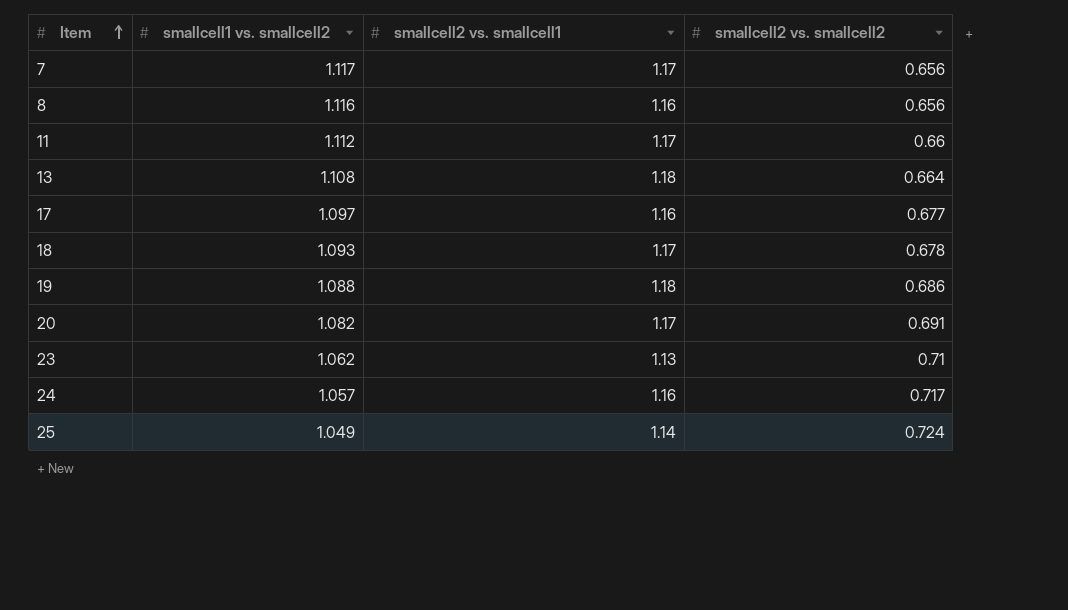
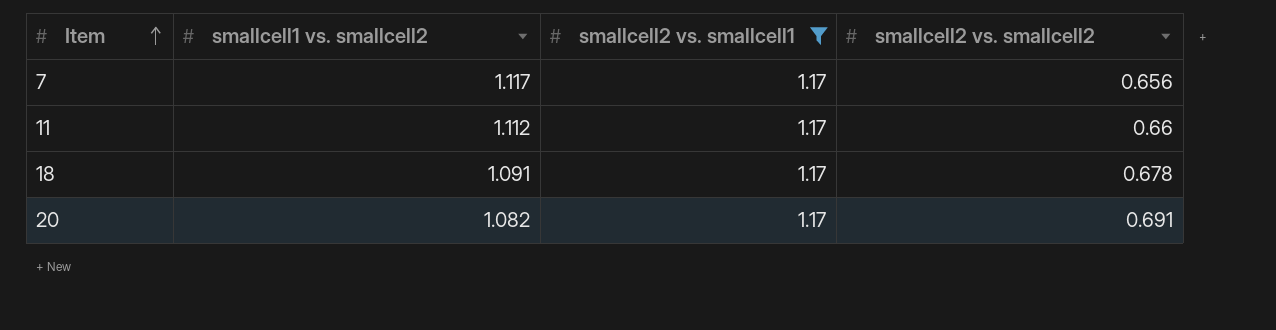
filter: none -> smallcell2 vs. smallcell1 = 1.17
18 | smallcell1 vs. smallcell2: 1.093 -> 1.091

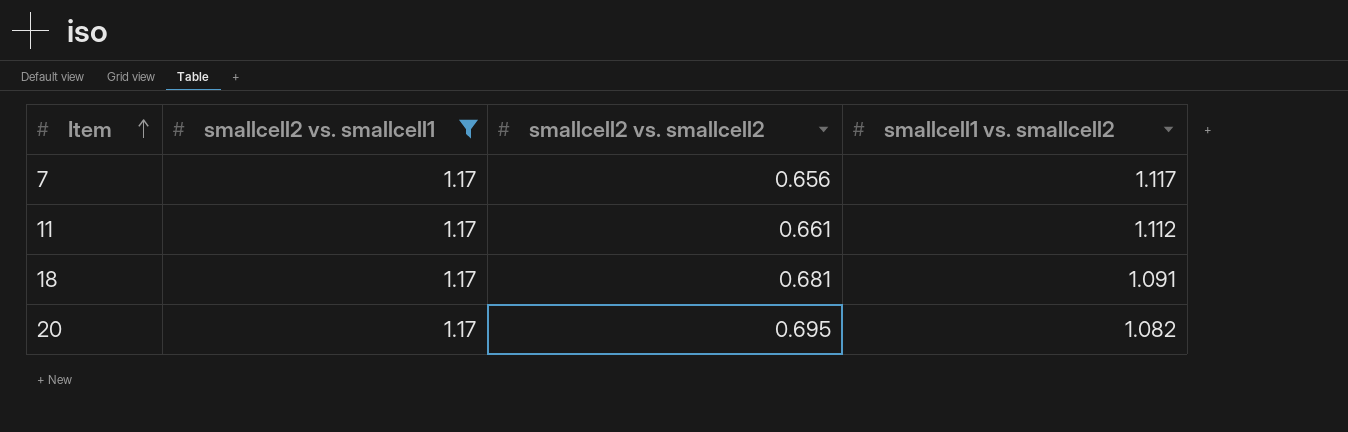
column smallcell1 vs. smallcell2 | position: 2 -> 4
11 | smallcell2 vs. smallcell2: 0.66 -> 0.661
18 | smallcell2 vs. smallcell2: 0.678 -> 0.681
20 | smallcell2 vs. smallcell2: 0.691 -> 0.695

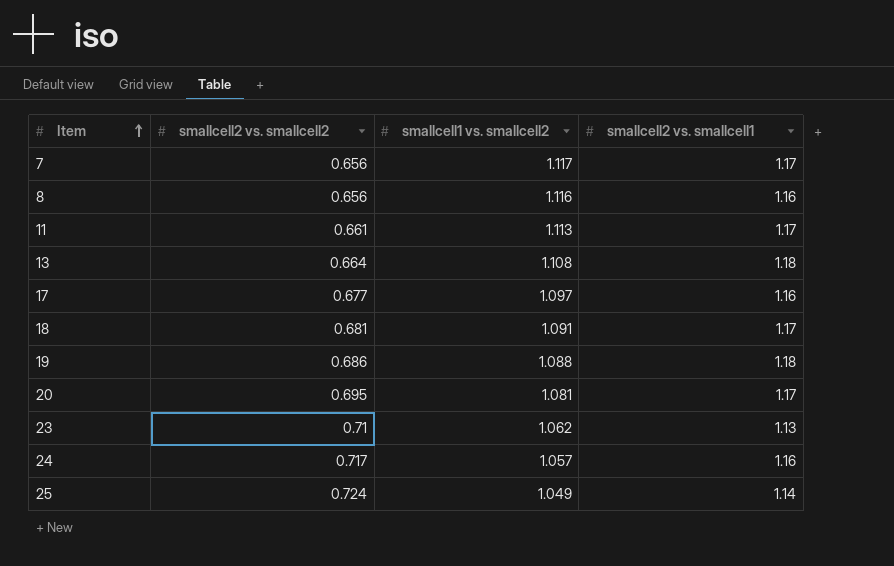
filter: smallcell2 vs. smallcell1 = 1.17 -> none
column smallcell2 vs. smallcell1 | position: 2 -> 4
11 | smallcell1 vs. smallcell2: 1.112 -> 1.113
20 | smallcell1 vs. smallcell2: 1.082 -> 1.081

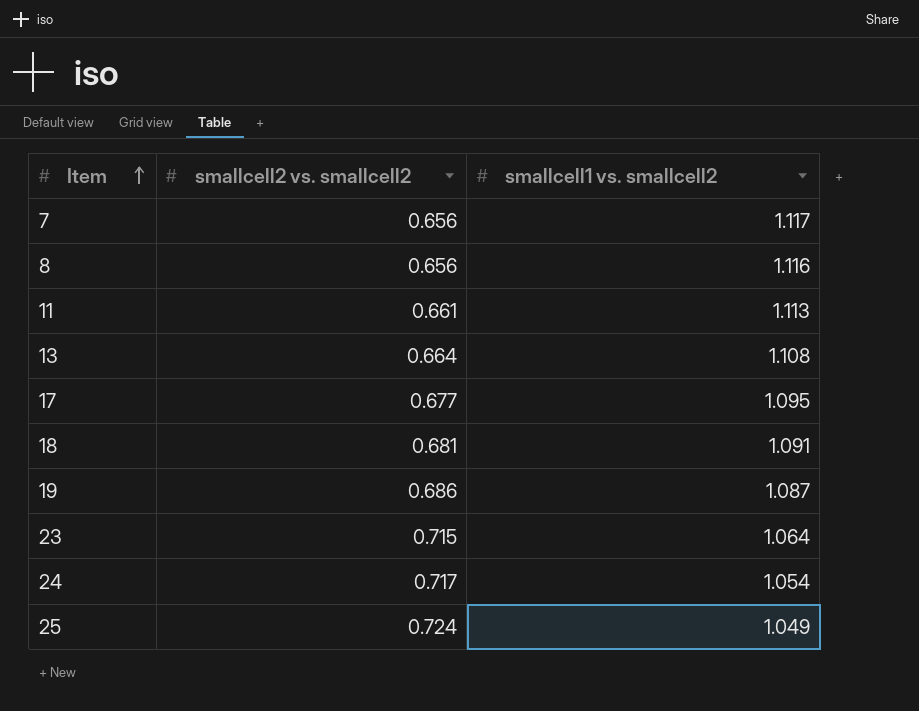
column smallcell2 vs. smallcell1 | position: 4 -> none
row 20: 0.695 | 1.081 | 1.17 -> none
17 | smallcell1 vs. smallcell2: 1.097 -> 1.095
19 | smallcell1 vs. smallcell2: 1.088 -> 1.087
23 | smallcell2 vs. smallcell2: 0.71 -> 0.715
23 | smallcell1 vs. smallcell2: 1.062 -> 1.064
24 | smallcell1 vs. smallcell2: 1.057 -> 1.054

